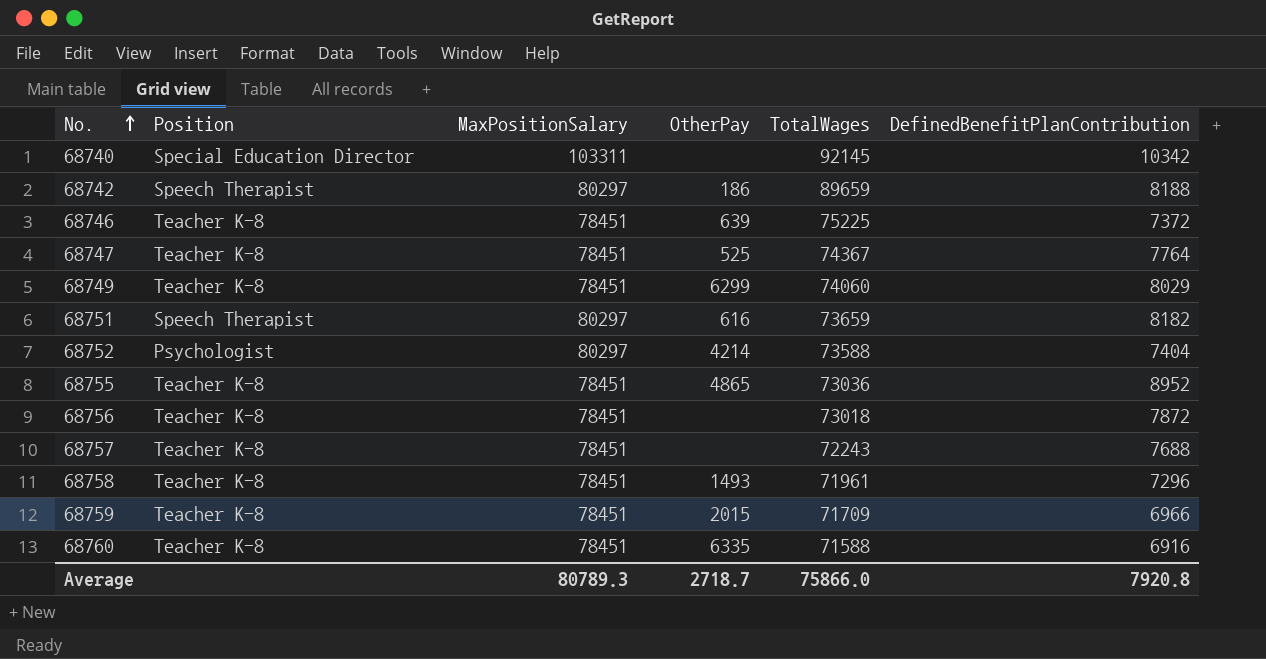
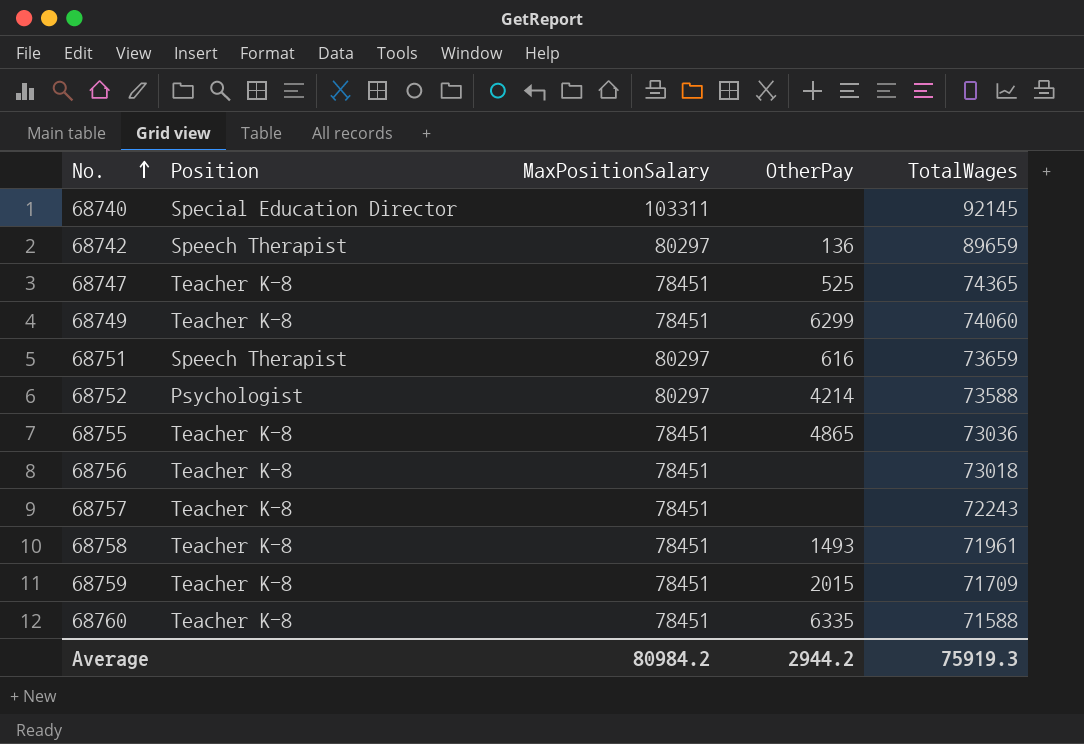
column DefinedBenefitPlanContribution | position: 6 -> none
row 68746: Teacher K-8 | 78451 | 639 | 75225 | 7372 -> none
68742 | OtherPay: 186 -> 136
68747 | TotalWages: 74367 -> 74365
Average | MaxPositionSalary: 80789.3 -> 80984.2
Average | OtherPay: 2718.7 -> 2944.2
Average | TotalWages: 75866.0 -> 75919.3

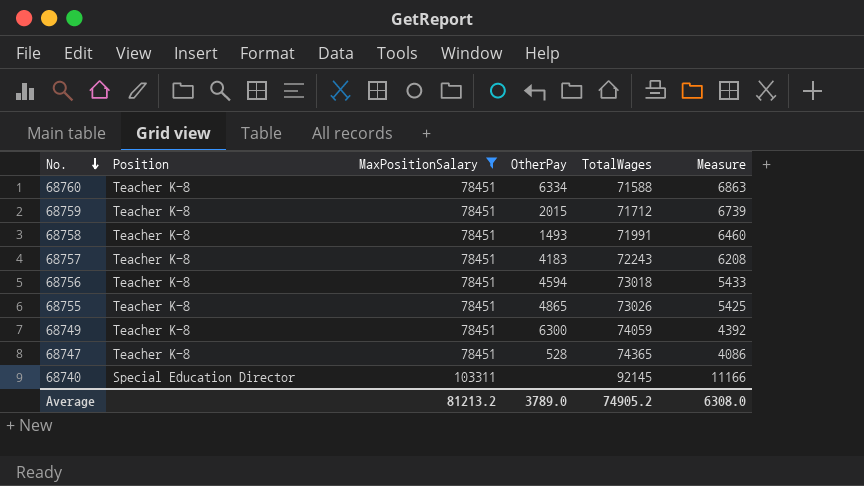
filter: none -> MaxPositionSalary != 80297
row order: No. ascending -> No. descending
column Measure | formula: none -> [MaxPositionSalary] - [TotalWages]
68760 | OtherPay: 6335 -> 6334
68759 | TotalWages: 71709 -> 71712
68758 | TotalWages: 71961 -> 71991
68757 | OtherPay: none -> 4183
68756 | OtherPay: none -> 4594
68755 | TotalWages: 73036 -> 73026
68749 | OtherPay: 6299 -> 6300
68749 | TotalWages: 74060 -> 74059
68747 | OtherPay: 525 -> 528
Average | MaxPositionSalary: 80984.2 -> 81213.2
Average | OtherPay: 2944.2 -> 3789.0
Average | TotalWages: 75919.3 -> 74905.2

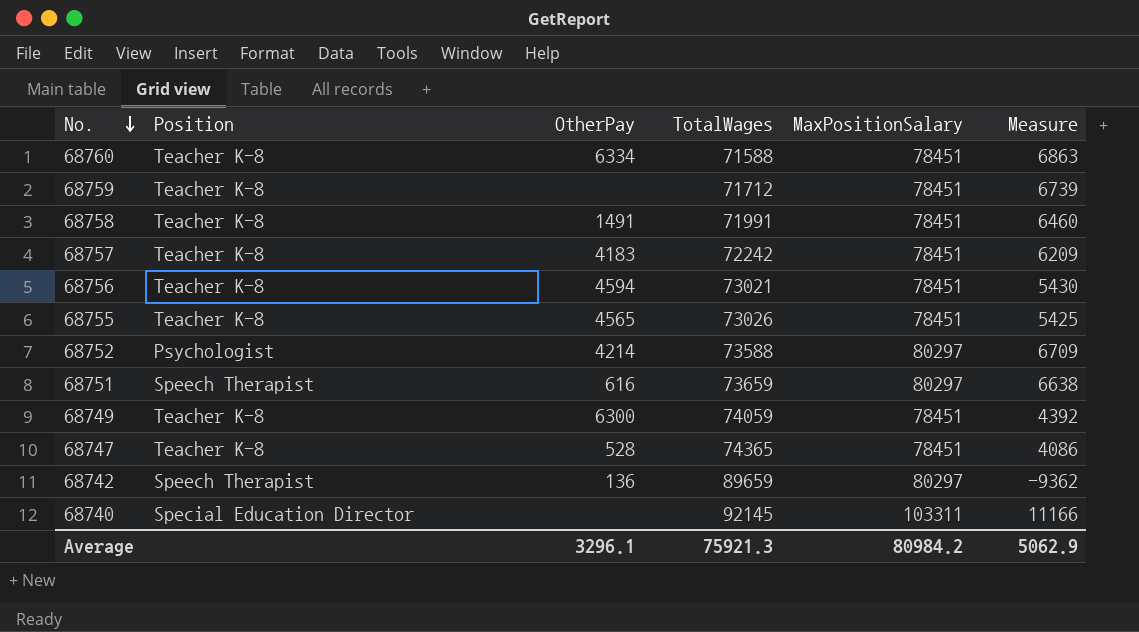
filter: MaxPositionSalary != 80297 -> none
column MaxPositionSalary | position: 3 -> 5
68759 | OtherPay: 2015 -> none
68758 | OtherPay: 1493 -> 1491
68757 | TotalWages: 72243 -> 72242
68757 | Measure: 6208 -> 6209
68756 | TotalWages: 73018 -> 73021
68756 | Measure: 5433 -> 5430
68755 | OtherPay: 4865 -> 4565
Average | OtherPay: 3789.0 -> 3296.1
Average | TotalWages: 74905.2 -> 75921.3
Average | MaxPositionSalary: 81213.2 -> 80984.2
Average | Measure: 6308.0 -> 5062.9

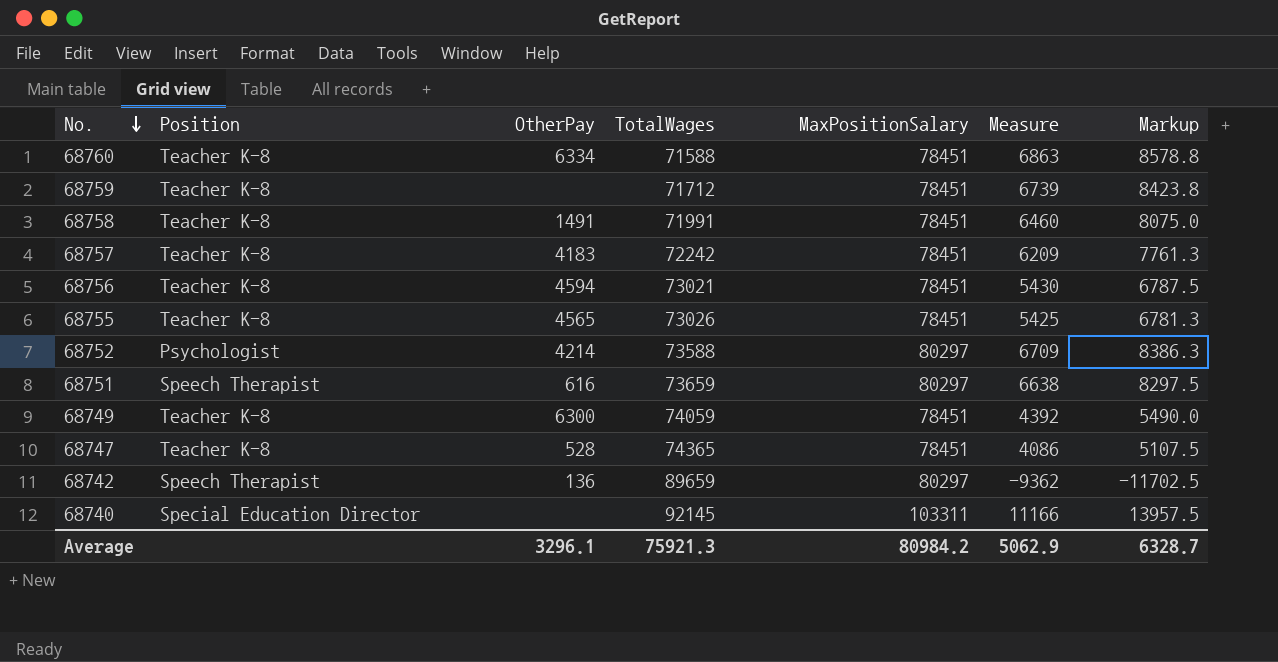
column Markup | formula: none -> [Measure] * 1.25

